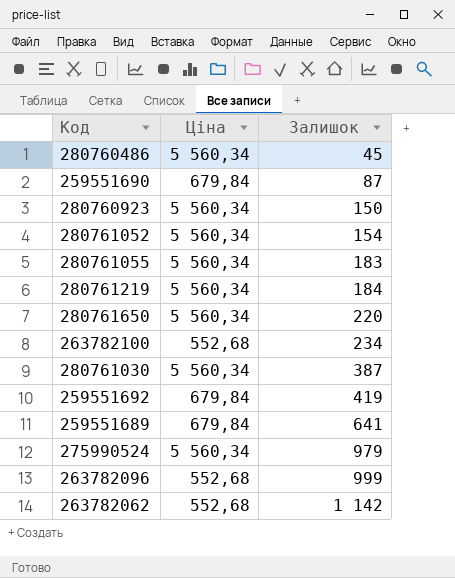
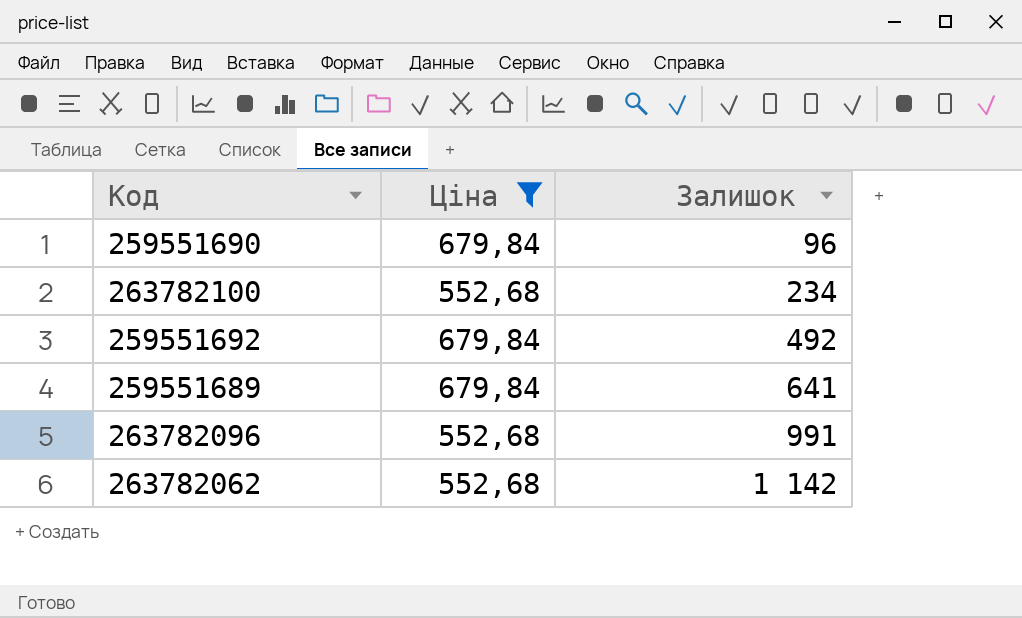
filter: none -> Ціна != 5 560,34
259551690 | Залишок: 87 -> 96
259551692 | Залишок: 419 -> 492
263782096 | Залишок: 999 -> 991

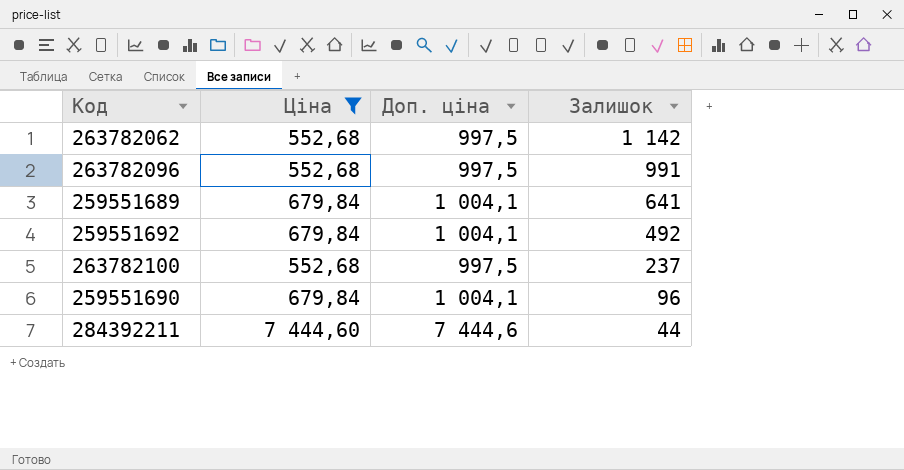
row order: Залишок ascending -> Залишок descending
column Доп. ціна | position: none -> 3
263782100 | Залишок: 234 -> 237
row 284392211: none -> 7 444,60 | 7 444,6 | 44

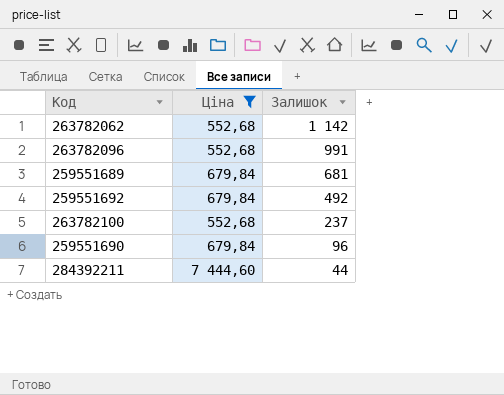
column Доп. ціна | position: 3 -> none
259551689 | Залишок: 641 -> 681

